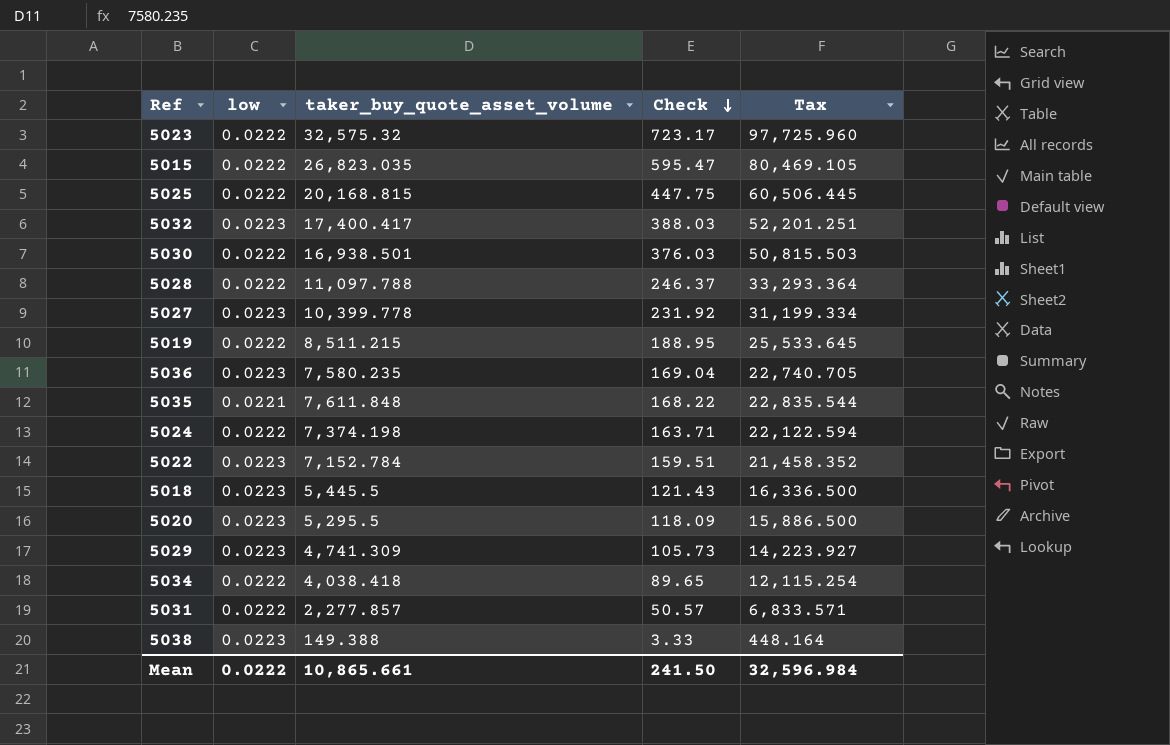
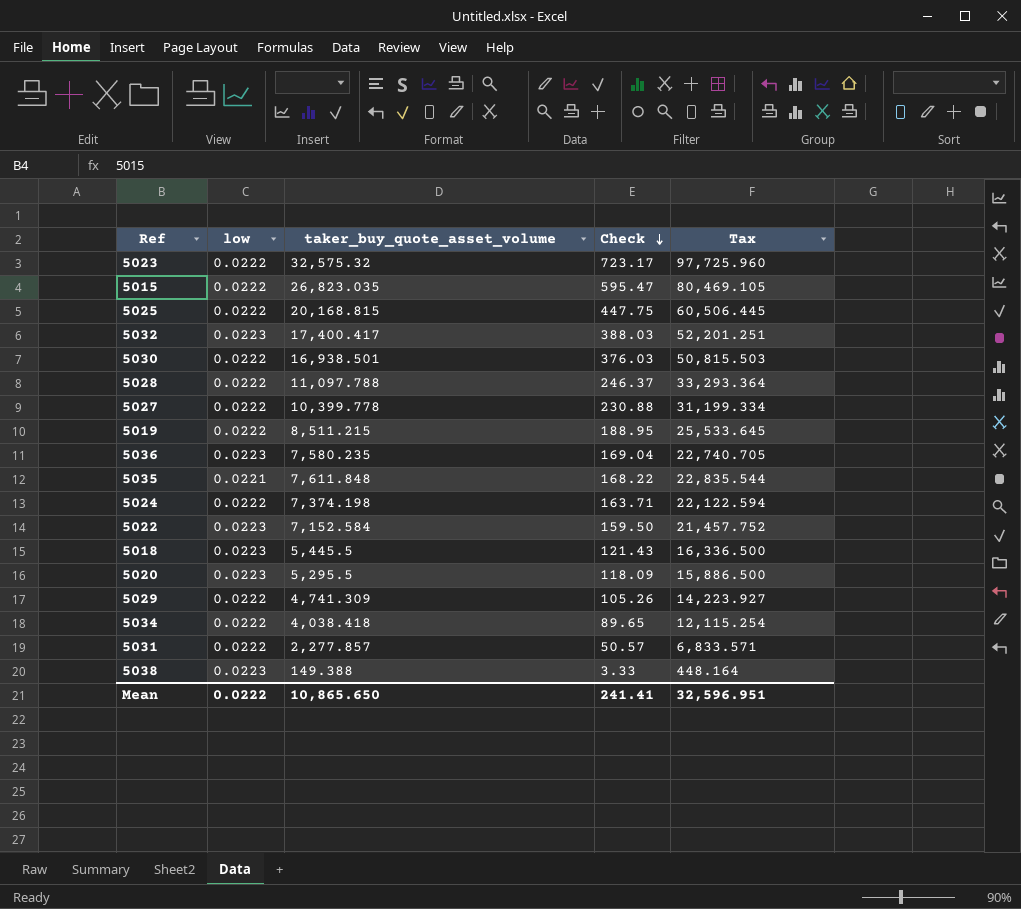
5027 | low: 0.0223 -> 0.0222
5027 | Check: 231.92 -> 230.88
5022 | taker_buy_quote_asset_volume: 7,152.784 -> 7,152.584
5022 | Check: 159.51 -> 159.50
5022 | Tax: 21,458.352 -> 21,457.752
5029 | low: 0.0223 -> 0.0222
5029 | Check: 105.73 -> 105.26
Mean | taker_buy_quote_asset_volume: 10,865.661 -> 10,865.650
Mean | Check: 241.50 -> 241.41
Mean | Tax: 32,596.984 -> 32,596.951

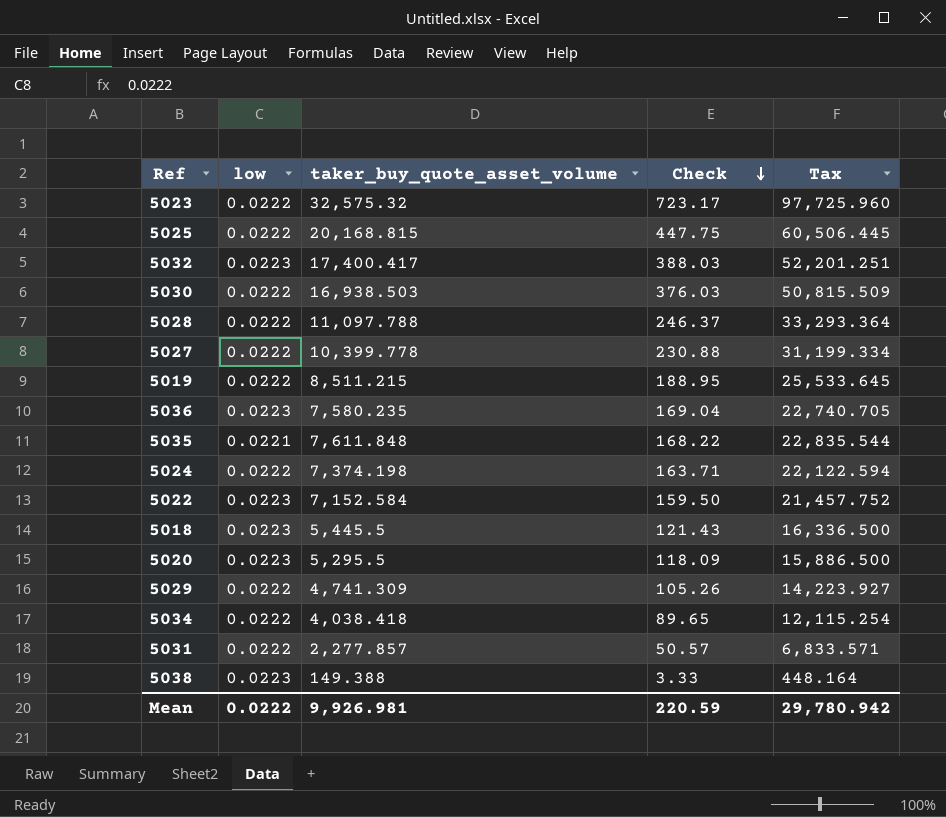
row 5015: 0.0222 | 26,823.035 | 595.47 | 80,469.105 -> none
5030 | taker_buy_quote_asset_volume: 16,938.501 -> 16,938.503
5030 | Tax: 50,815.503 -> 50,815.509
Mean | taker_buy_quote_asset_volume: 10,865.650 -> 9,926.981
Mean | Check: 241.41 -> 220.59
Mean | Tax: 32,596.951 -> 29,780.942

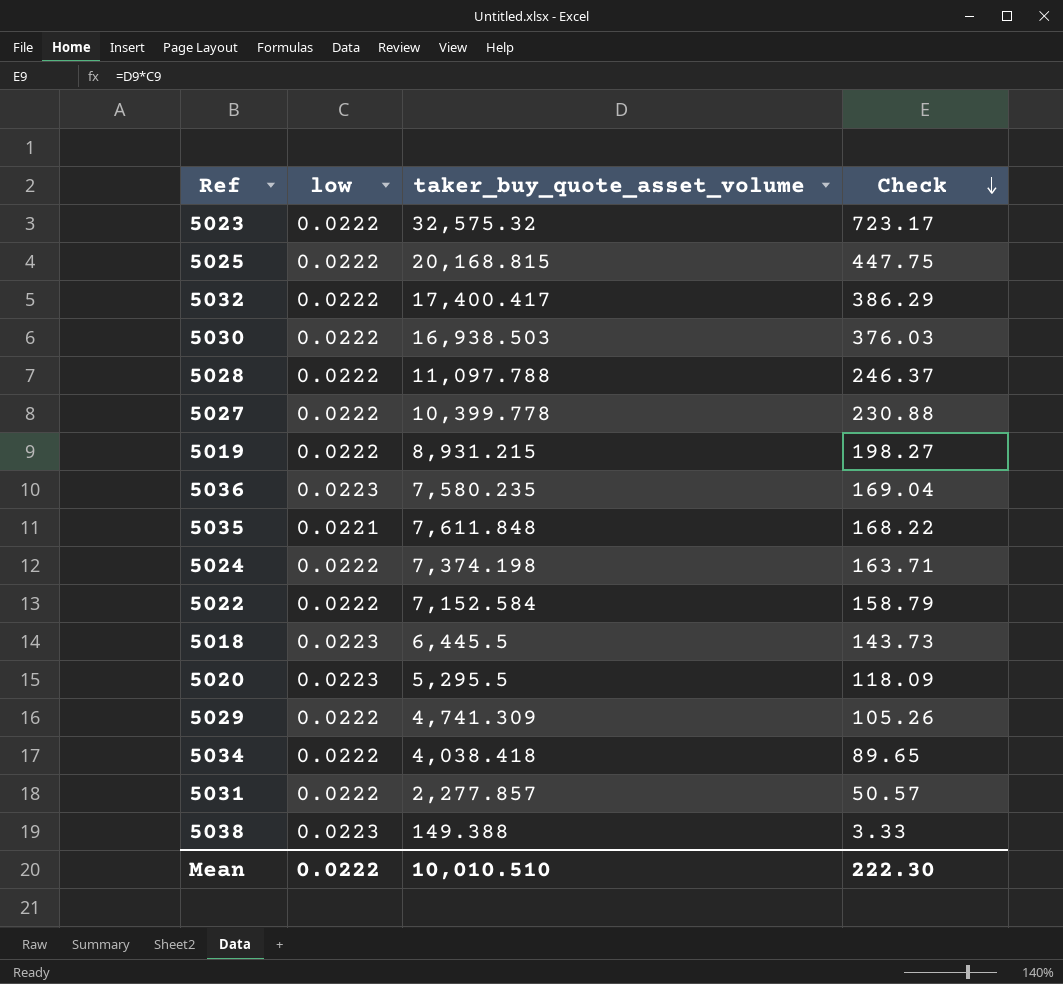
column Tax | formula: [taker_buy_quote_asset_volume] * 3 -> none
5032 | low: 0.0223 -> 0.0222
5032 | Check: 388.03 -> 386.29
5019 | taker_buy_quote_asset_volume: 8,511.215 -> 8,931.215
5019 | Check: 188.95 -> 198.27
5022 | low: 0.0223 -> 0.0222
5022 | Check: 159.50 -> 158.79
5018 | taker_buy_quote_asset_volume: 5,445.5 -> 6,445.5
5018 | Check: 121.43 -> 143.73
Mean | taker_buy_quote_asset_volume: 9,926.981 -> 10,010.510
Mean | Check: 220.59 -> 222.30

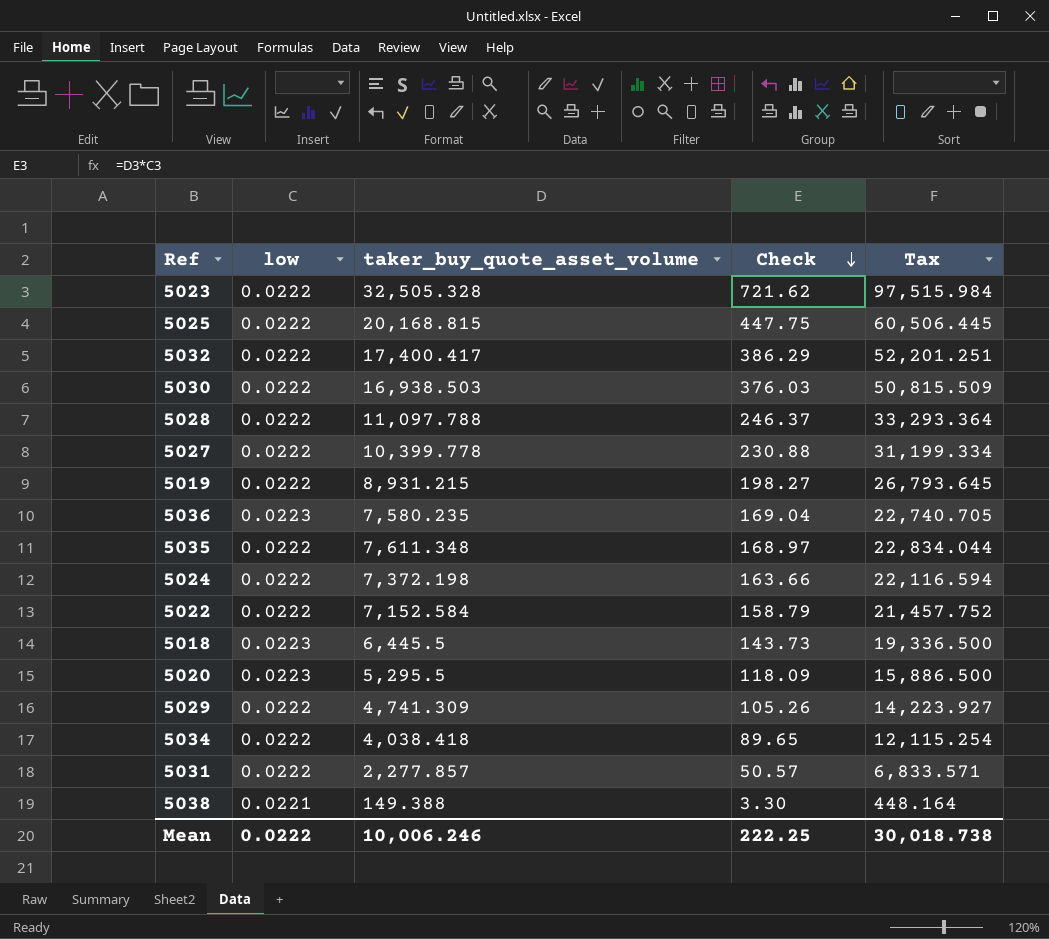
column Tax | formula: none -> [taker_buy_quote_asset_volume] * 3
5023 | taker_buy_quote_asset_volume: 32,575.32 -> 32,505.328
5023 | Check: 723.17 -> 721.62
5035 | low: 0.0221 -> 0.0222
5035 | taker_buy_quote_asset_volume: 7,611.848 -> 7,611.348
5035 | Check: 168.22 -> 168.97
5024 | taker_buy_quote_asset_volume: 7,374.198 -> 7,372.198
5024 | Check: 163.71 -> 163.66
5038 | low: 0.0223 -> 0.0221
5038 | Check: 3.33 -> 3.30
Mean | taker_buy_quote_asset_volume: 10,010.510 -> 10,006.246
Mean | Check: 222.30 -> 222.25

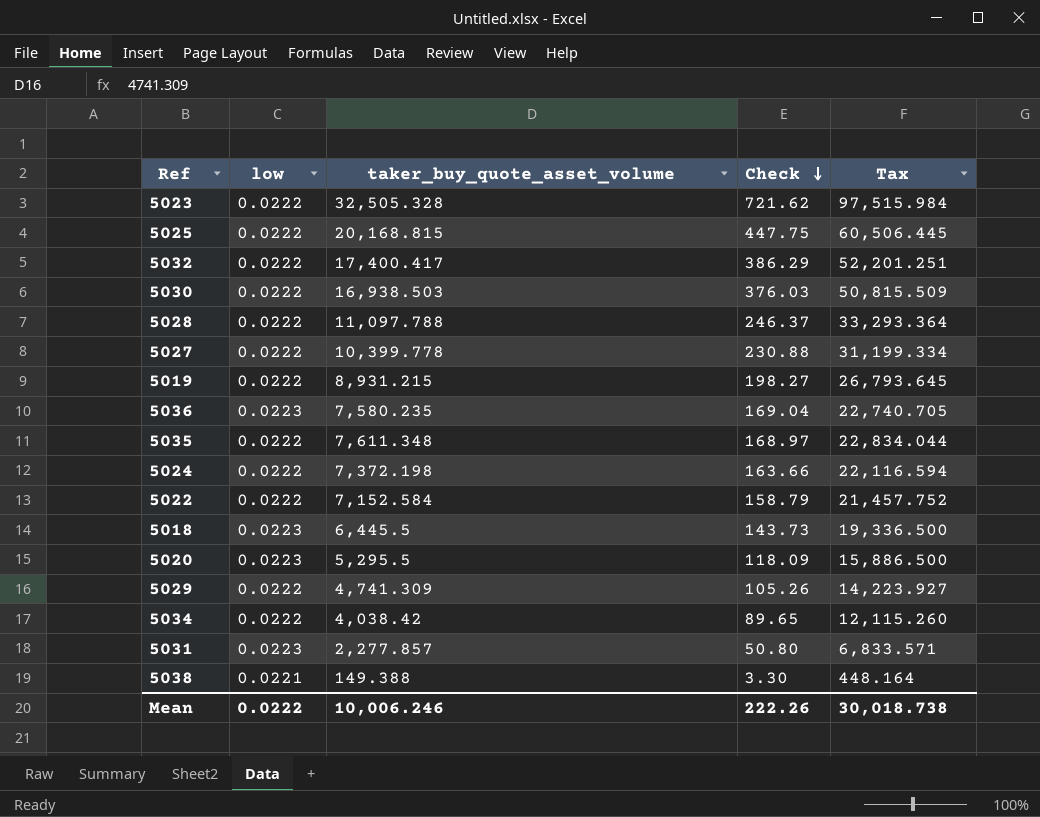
5034 | taker_buy_quote_asset_volume: 4,038.418 -> 4,038.42
5034 | Tax: 12,115.254 -> 12,115.260
5031 | low: 0.0222 -> 0.0223
5031 | Check: 50.57 -> 50.80
Mean | Check: 222.25 -> 222.26

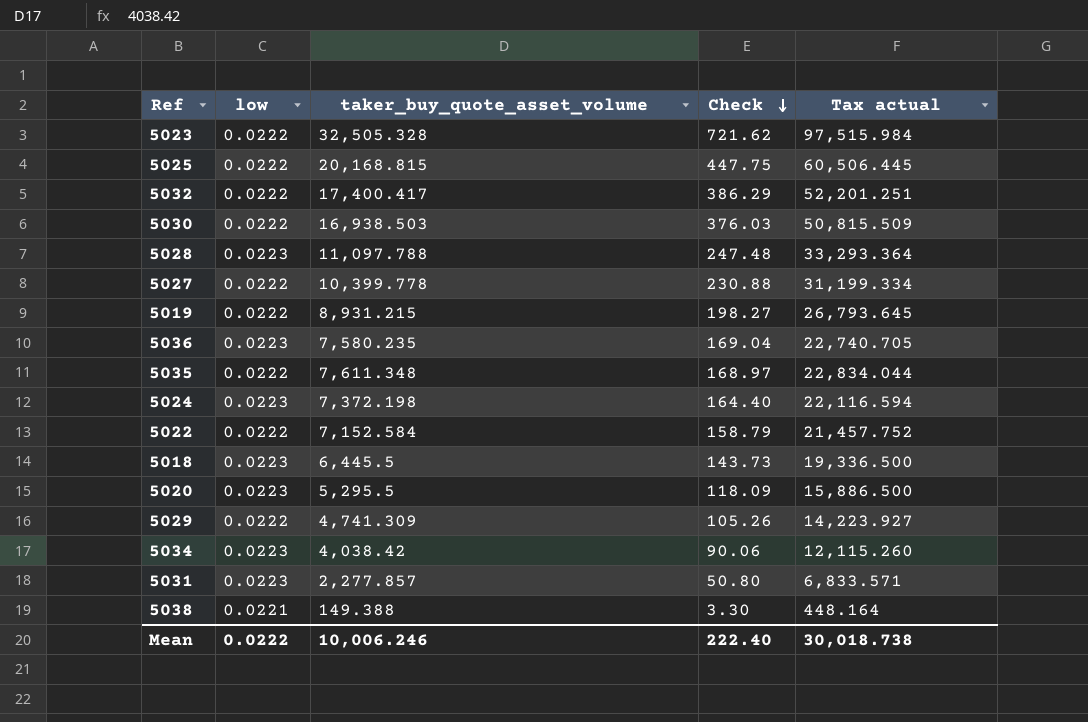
column name: Tax -> Tax actual
5028 | low: 0.0222 -> 0.0223
5028 | Check: 246.37 -> 247.48
5024 | low: 0.0222 -> 0.0223
5024 | Check: 163.66 -> 164.40
5034 | low: 0.0222 -> 0.0223
5034 | Check: 89.65 -> 90.06
Mean | Check: 222.26 -> 222.40

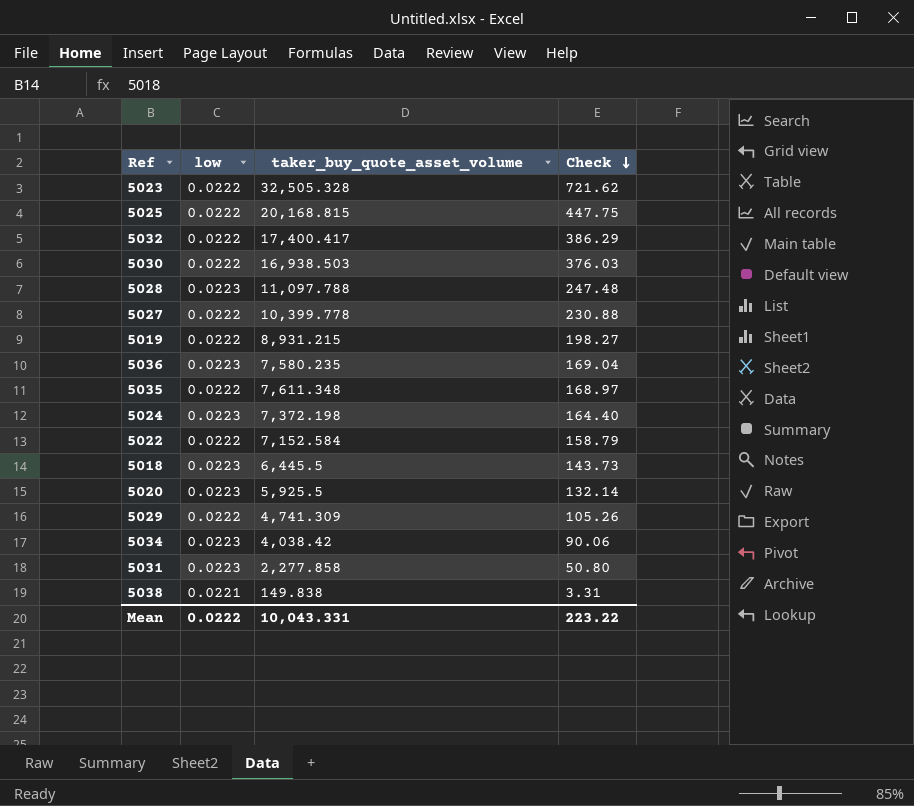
column Tax actual | formula: [taker_buy_quote_asset_volume] * 3 -> none
5020 | taker_buy_quote_asset_volume: 5,295.5 -> 5,925.5
5020 | Check: 118.09 -> 132.14
5031 | taker_buy_quote_asset_volume: 2,277.857 -> 2,277.858
5038 | taker_buy_quote_asset_volume: 149.388 -> 149.838
5038 | Check: 3.30 -> 3.31
Mean | taker_buy_quote_asset_volume: 10,006.246 -> 10,043.331
Mean | Check: 222.40 -> 223.22

